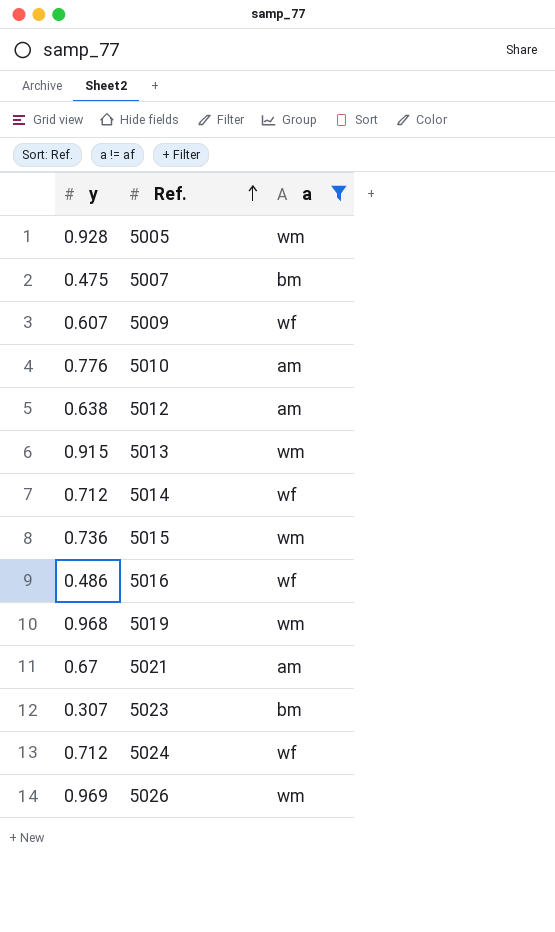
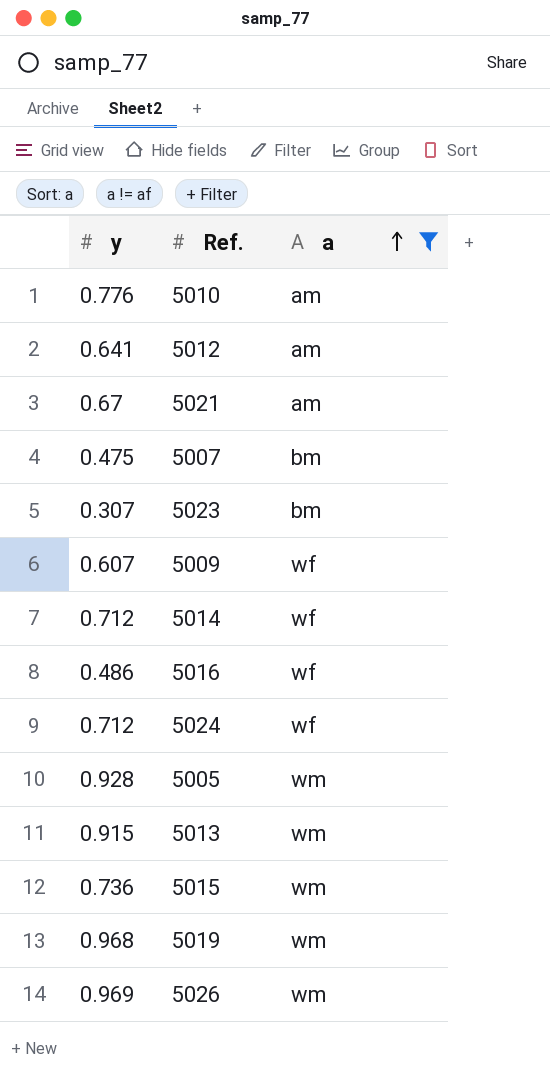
row order: Ref. ascending -> a ascending
5012 | y: 0.638 -> 0.641

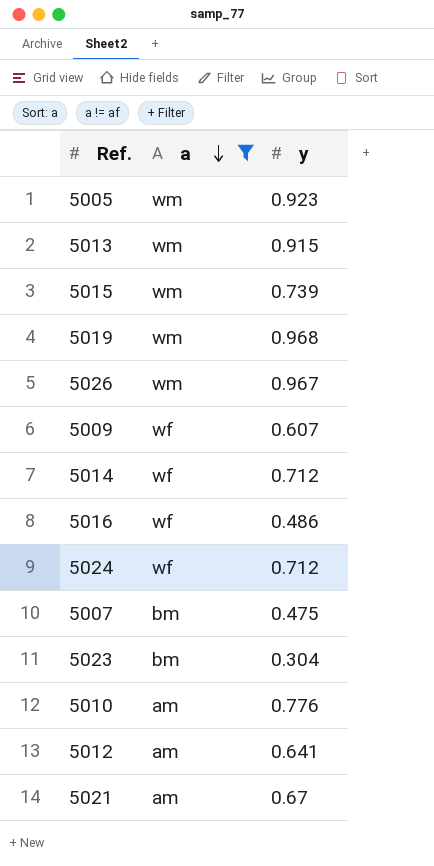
row order: a ascending -> a descending
column y | position: 1 -> 3
5005 | y: 0.928 -> 0.923
5015 | y: 0.736 -> 0.739
5026 | y: 0.969 -> 0.967
5023 | y: 0.307 -> 0.304

